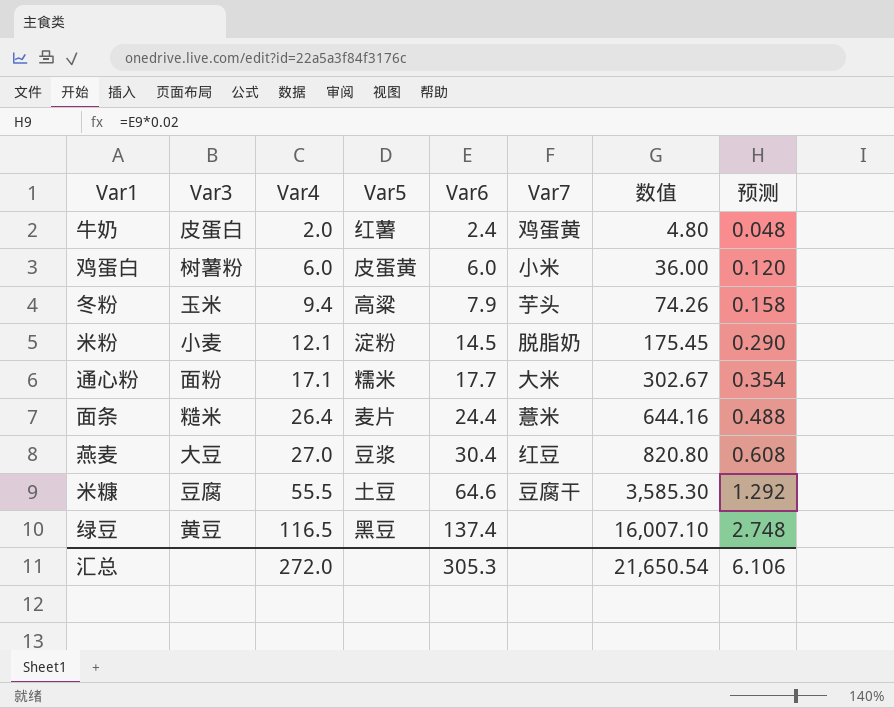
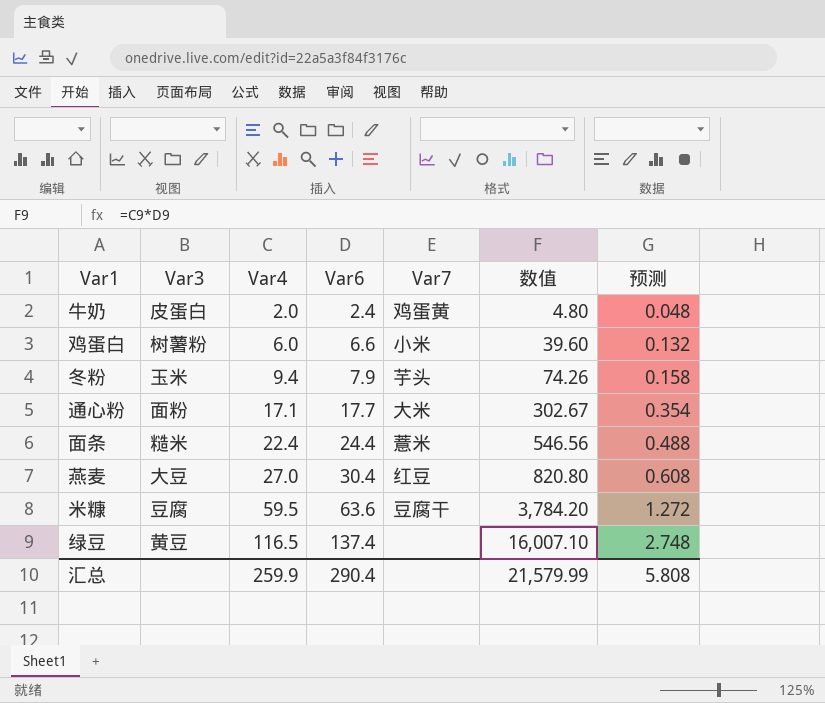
column Var5 | position: 4 -> none
row 米粉: 小麦 | 12.1 | 淀粉 | 14.5 | 脱脂奶 | 175.45 | 0.290 -> none
鸡蛋白 | Var6: 6.0 -> 6.6
鸡蛋白 | 数值: 36.00 -> 39.60
鸡蛋白 | 预测: 0.120 -> 0.132
面条 | Var4: 26.4 -> 22.4
面条 | 数值: 644.16 -> 546.56
米糠 | Var4: 55.5 -> 59.5
米糠 | Var6: 64.6 -> 63.6
米糠 | 数值: 3,585.30 -> 3,784.20
米糠 | 预测: 1.292 -> 1.272
汇总 | Var4: 272.0 -> 259.9
汇总 | Var6: 305.3 -> 290.4
汇总 | 数值: 21,650.54 -> 21,579.99
汇总 | 预测: 6.106 -> 5.808

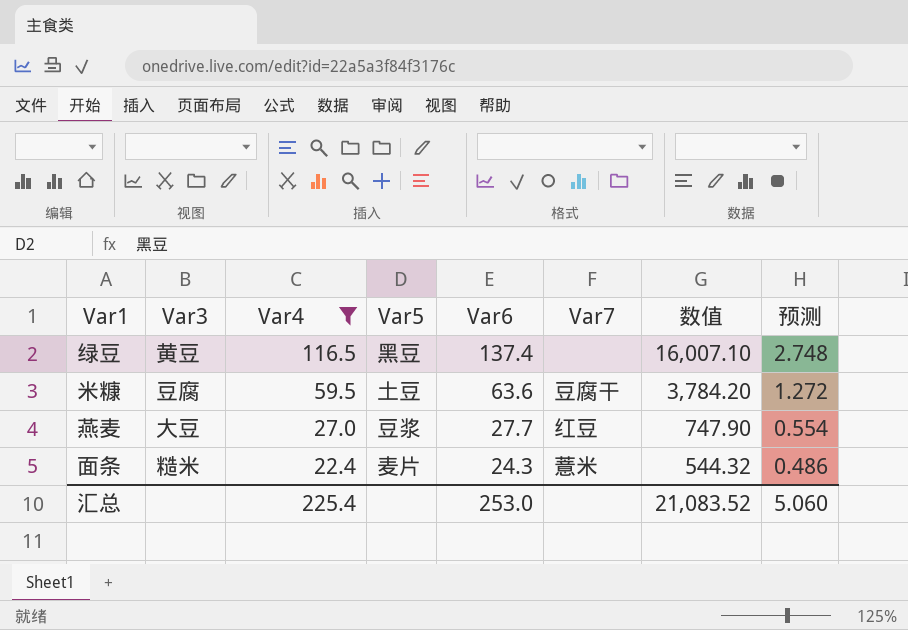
filter: none -> Var4 >= 22.4
row order: Var4 ascending -> Var4 descending
column Var5 | position: none -> 4
燕麦 | Var6: 30.4 -> 27.7
燕麦 | 数值: 820.80 -> 747.90
燕麦 | 预测: 0.608 -> 0.554
面条 | Var6: 24.4 -> 24.3
面条 | 数值: 546.56 -> 544.32
面条 | 预测: 0.488 -> 0.486
汇总 | Var4: 259.9 -> 225.4
汇总 | Var6: 290.4 -> 253.0
汇总 | 数值: 21,579.99 -> 21,083.52
汇总 | 预测: 5.808 -> 5.060

